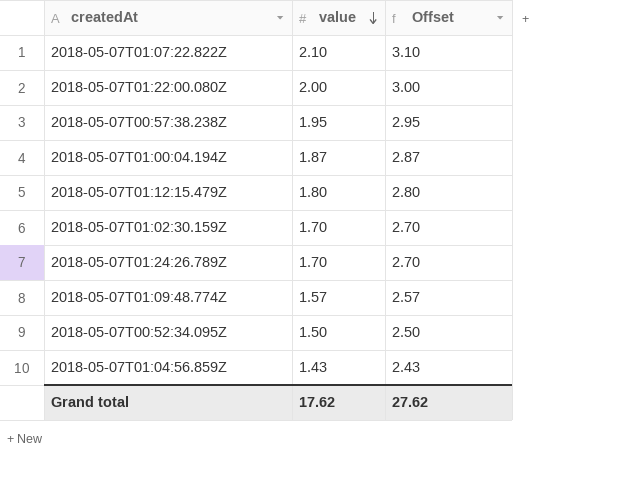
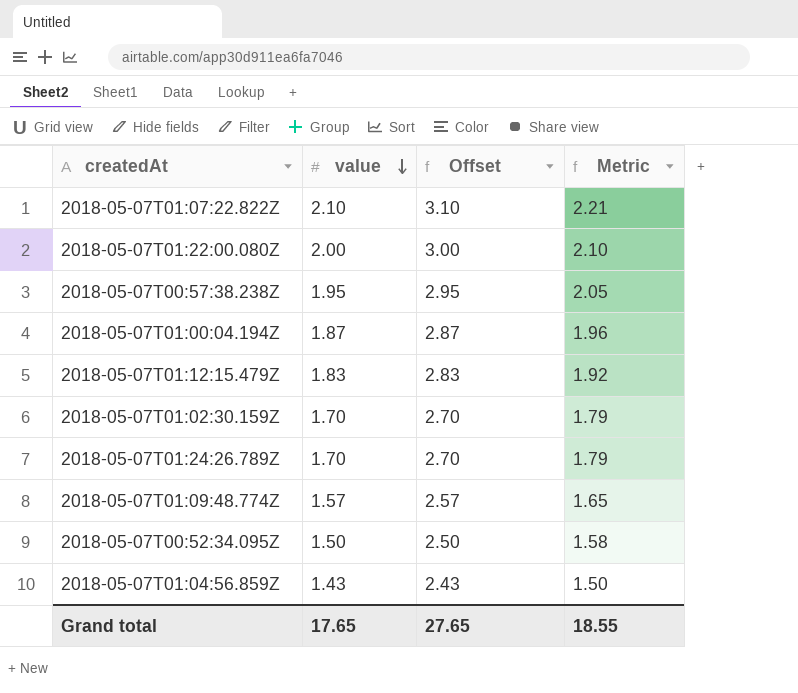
column Metric | formula: none -> [value] * 1.05
2018-05-07T01:12:15.479Z | value: 1.80 -> 1.83
2018-05-07T01:12:15.479Z | Offset: 2.80 -> 2.83
Grand total | value: 17.62 -> 17.65
Grand total | Offset: 27.62 -> 27.65

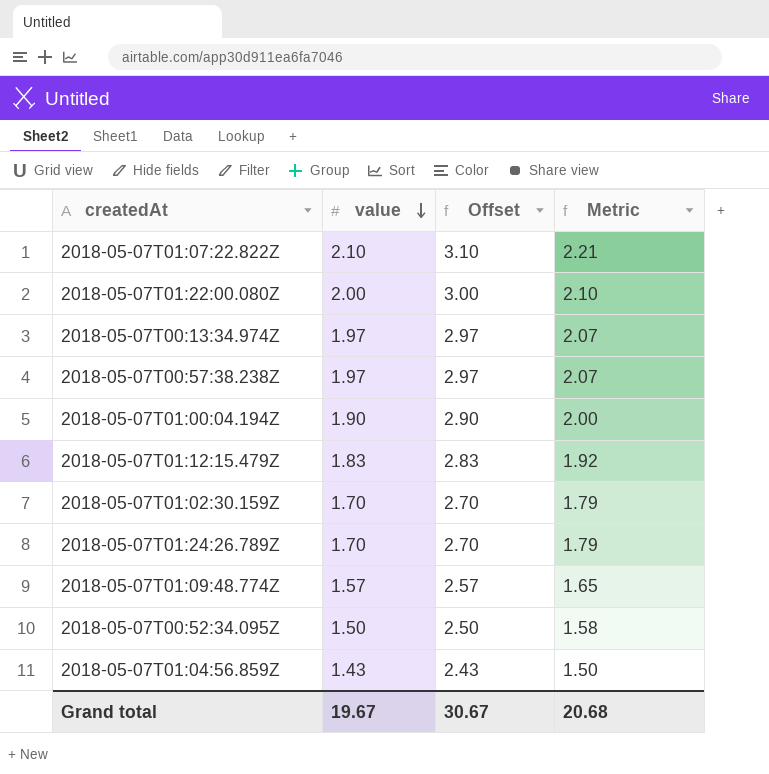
row 2018-05-07T00:13:34.974Z: none -> 1.97 | 2.97 | 2.07
2018-05-07T00:57:38.238Z | value: 1.95 -> 1.97
2018-05-07T00:57:38.238Z | Offset: 2.95 -> 2.97
2018-05-07T00:57:38.238Z | Metric: 2.05 -> 2.07
2018-05-07T01:00:04.194Z | value: 1.87 -> 1.90
2018-05-07T01:00:04.194Z | Offset: 2.87 -> 2.90
2018-05-07T01:00:04.194Z | Metric: 1.96 -> 2.00
Grand total | value: 17.65 -> 19.67
Grand total | Offset: 27.65 -> 30.67
Grand total | Metric: 18.55 -> 20.68

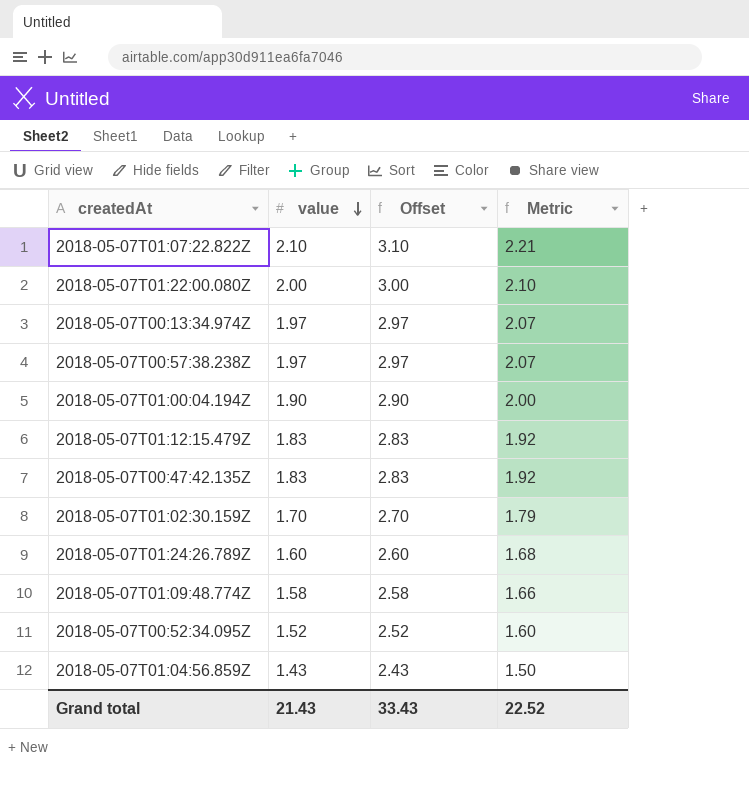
row 2018-05-07T00:47:42.135Z: none -> 1.83 | 2.83 | 1.92
2018-05-07T01:24:26.789Z | value: 1.70 -> 1.60
2018-05-07T01:24:26.789Z | Offset: 2.70 -> 2.60
2018-05-07T01:24:26.789Z | Metric: 1.79 -> 1.68
2018-05-07T01:09:48.774Z | value: 1.57 -> 1.58
2018-05-07T01:09:48.774Z | Offset: 2.57 -> 2.58
2018-05-07T01:09:48.774Z | Metric: 1.65 -> 1.66
2018-05-07T00:52:34.095Z | value: 1.50 -> 1.52
2018-05-07T00:52:34.095Z | Offset: 2.50 -> 2.52
2018-05-07T00:52:34.095Z | Metric: 1.58 -> 1.60
Grand total | value: 19.67 -> 21.43
Grand total | Offset: 30.67 -> 33.43
Grand total | Metric: 20.68 -> 22.52

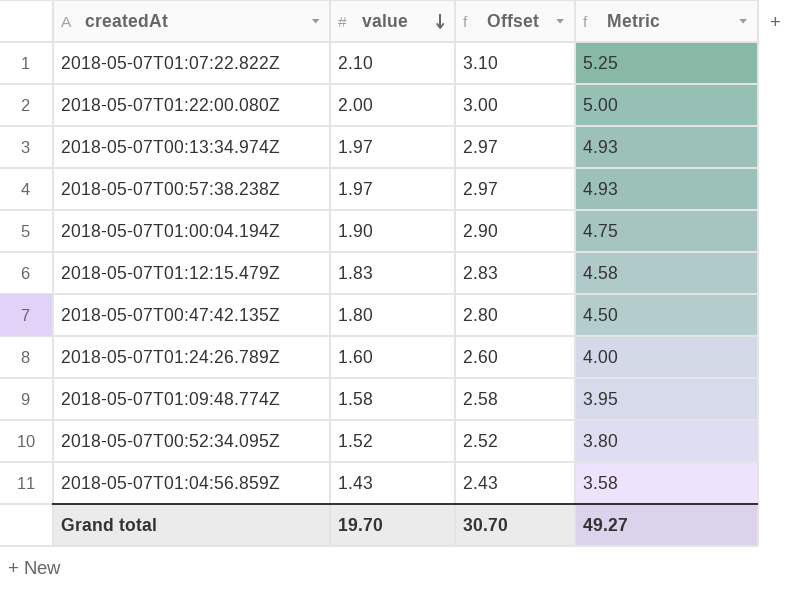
column Metric | formula: [value] * 1.05 -> [value] * 2.5
row 2018-05-07T01:02:30.159Z: 1.70 | 2.70 | 1.79 -> none
2018-05-07T00:47:42.135Z | value: 1.83 -> 1.80
2018-05-07T00:47:42.135Z | Offset: 2.83 -> 2.80
Grand total | value: 21.43 -> 19.70
Grand total | Offset: 33.43 -> 30.70
Grand total | Metric: 22.52 -> 49.27

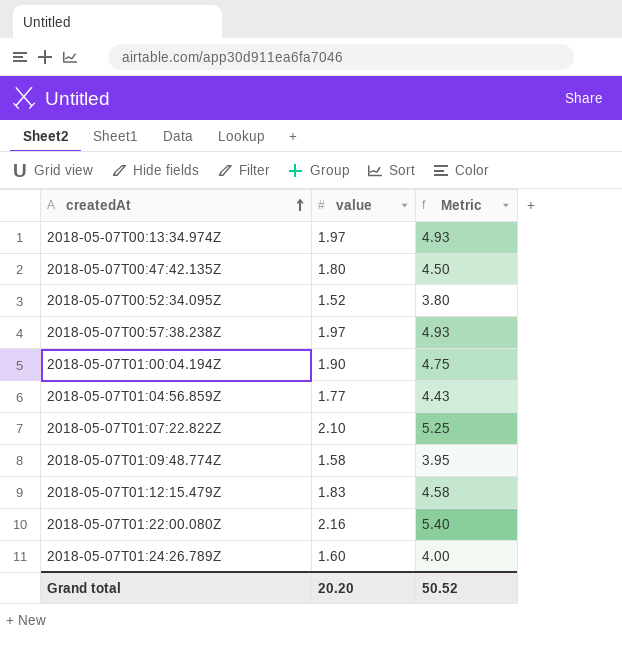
row order: value descending -> createdAt ascending
column Offset | formula: [value] + 1 -> none
2018-05-07T01:04:56.859Z | value: 1.43 -> 1.77
2018-05-07T01:04:56.859Z | Metric: 3.58 -> 4.43
2018-05-07T01:22:00.080Z | value: 2.00 -> 2.16
2018-05-07T01:22:00.080Z | Metric: 5.00 -> 5.40
Grand total | value: 19.70 -> 20.20
Grand total | Metric: 49.27 -> 50.52

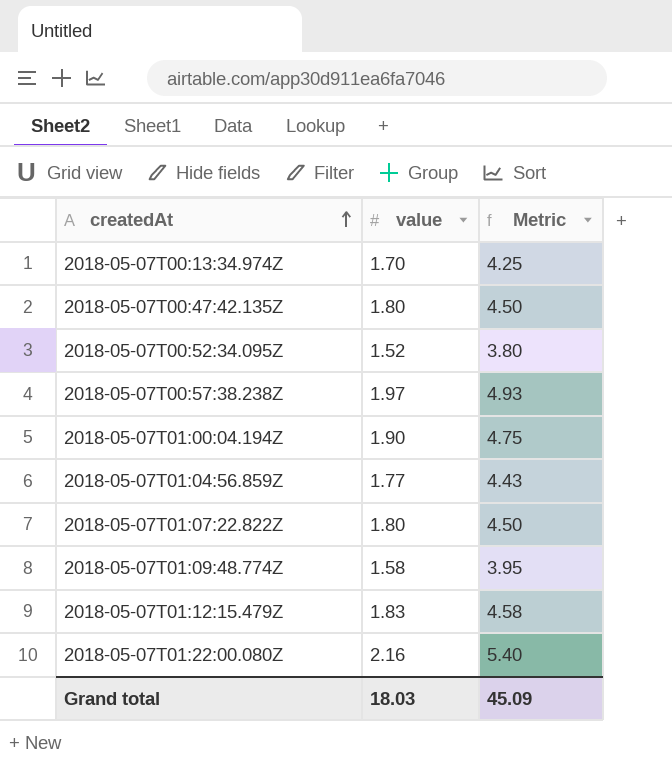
row 2018-05-07T01:24:26.789Z: 1.60 | 4.00 -> none
2018-05-07T00:13:34.974Z | value: 1.97 -> 1.70
2018-05-07T00:13:34.974Z | Metric: 4.93 -> 4.25
2018-05-07T01:07:22.822Z | value: 2.10 -> 1.80
2018-05-07T01:07:22.822Z | Metric: 5.25 -> 4.50
Grand total | value: 20.20 -> 18.03
Grand total | Metric: 50.52 -> 45.09

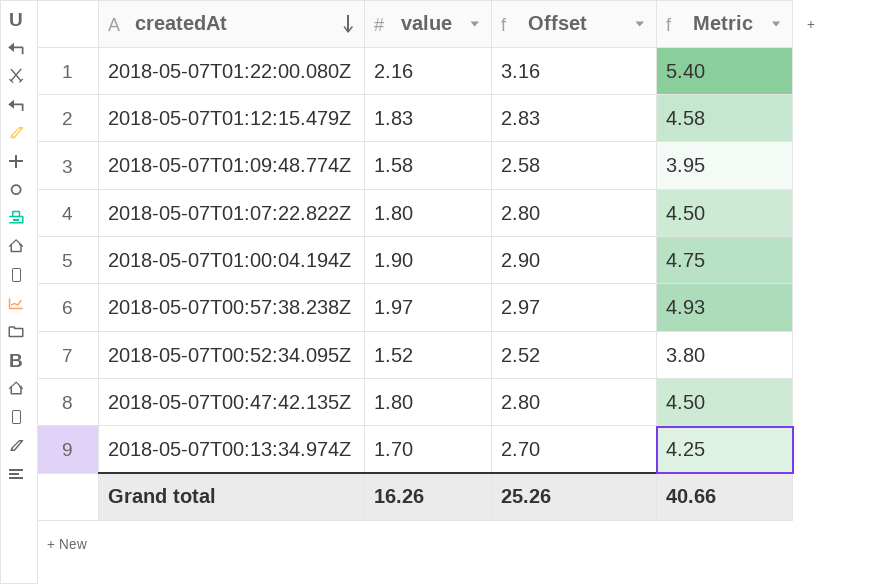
row order: createdAt ascending -> createdAt descending
column Offset | formula: none -> [value] + 1
row 2018-05-07T01:04:56.859Z: 1.77 | 4.43 -> none
Grand total | value: 18.03 -> 16.26
Grand total | Metric: 45.09 -> 40.66

